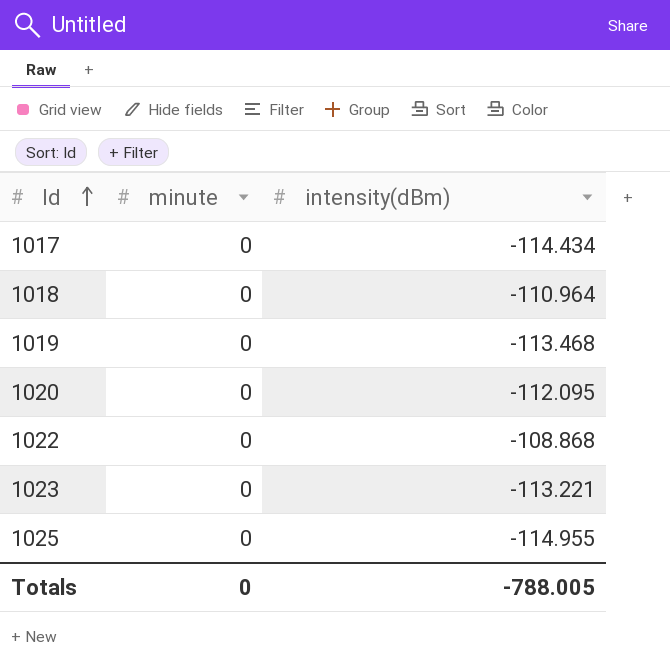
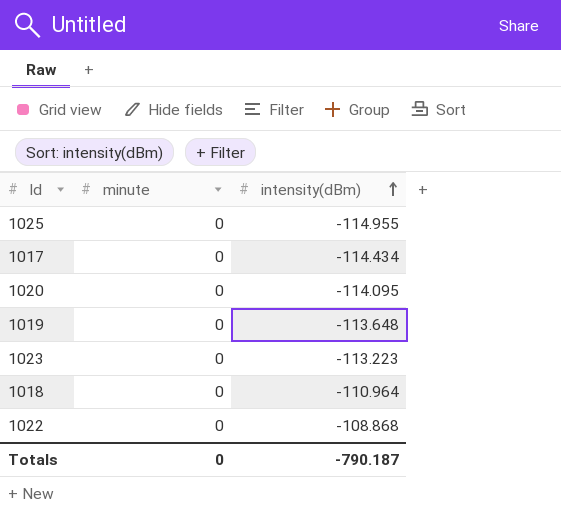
row order: Id ascending -> intensity(dBm) ascending
1020 | intensity(dBm): -112.095 -> -114.095
1019 | intensity(dBm): -113.468 -> -113.648
1023 | intensity(dBm): -113.221 -> -113.223
Totals | intensity(dBm): -788.005 -> -790.187

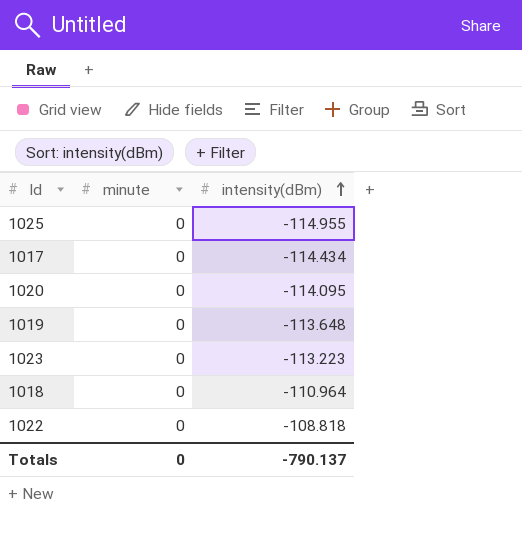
1022 | intensity(dBm): -108.868 -> -108.818
Totals | intensity(dBm): -790.187 -> -790.137

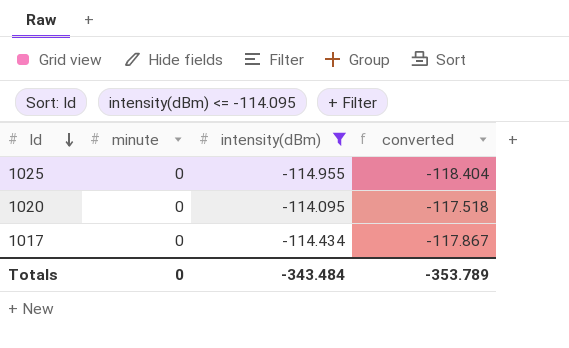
filter: none -> intensity(dBm) <= -114.095
row order: intensity(dBm) ascending -> Id descending
column converted | formula: none -> [intensity(dBm)] * 1.03
Totals | intensity(dBm): -790.137 -> -343.484

